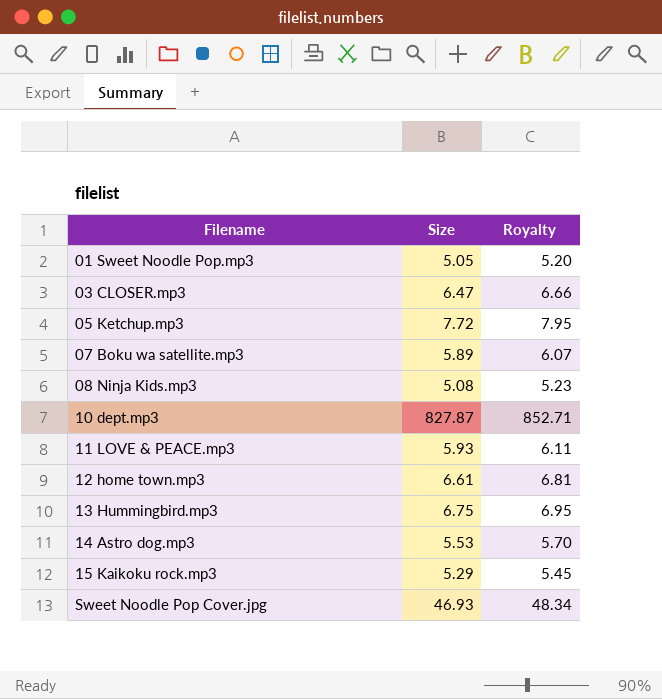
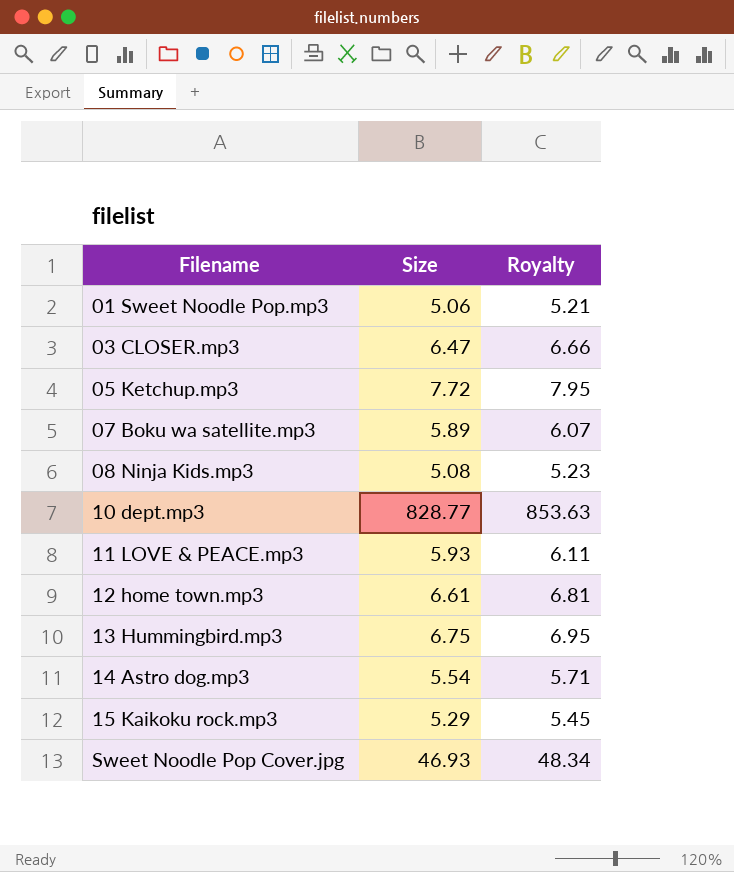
01 Sweet Noodle Pop.mp3 | Size: 5.05 -> 5.06
01 Sweet Noodle Pop.mp3 | Royalty: 5.20 -> 5.21
10 dept.mp3 | Size: 827.87 -> 828.77
10 dept.mp3 | Royalty: 852.71 -> 853.63
14 Astro dog.mp3 | Size: 5.53 -> 5.54
14 Astro dog.mp3 | Royalty: 5.70 -> 5.71

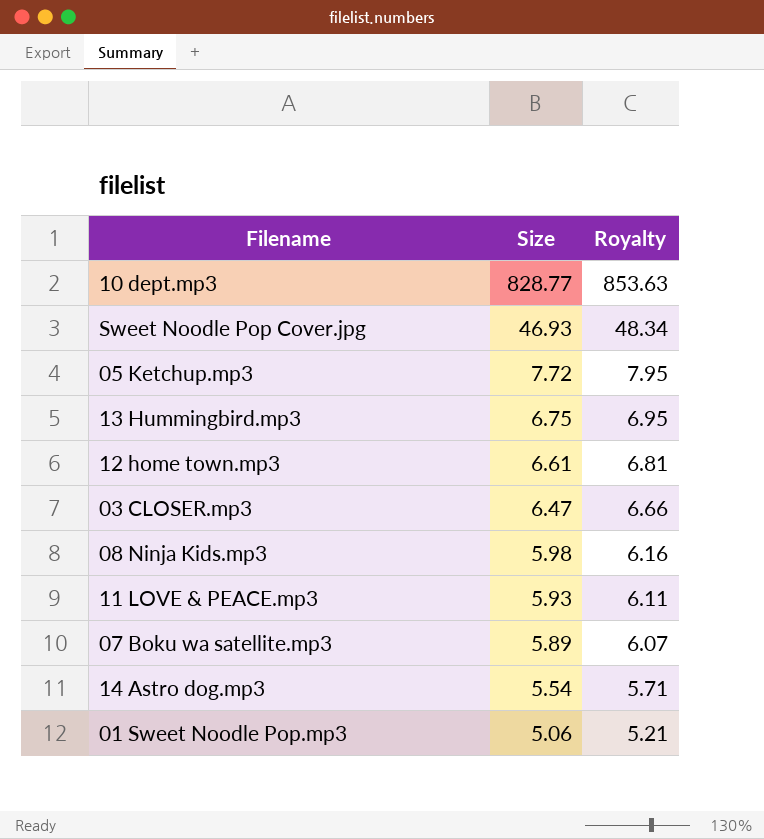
row order: Filename ascending -> Size descending
row 15 Kaikoku rock.mp3: 5.29 | 5.45 -> none
08 Ninja Kids.mp3 | Size: 5.08 -> 5.98
08 Ninja Kids.mp3 | Royalty: 5.23 -> 6.16

